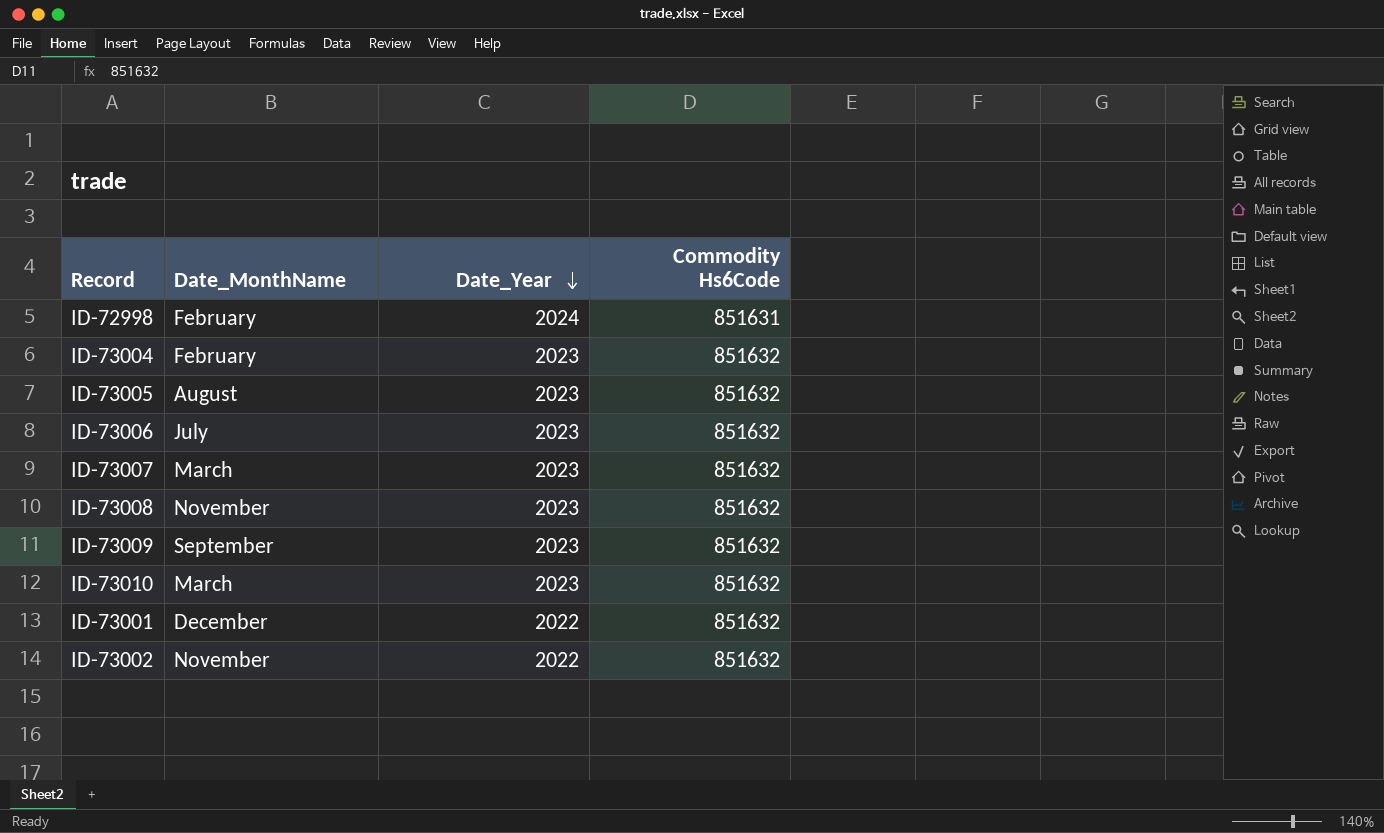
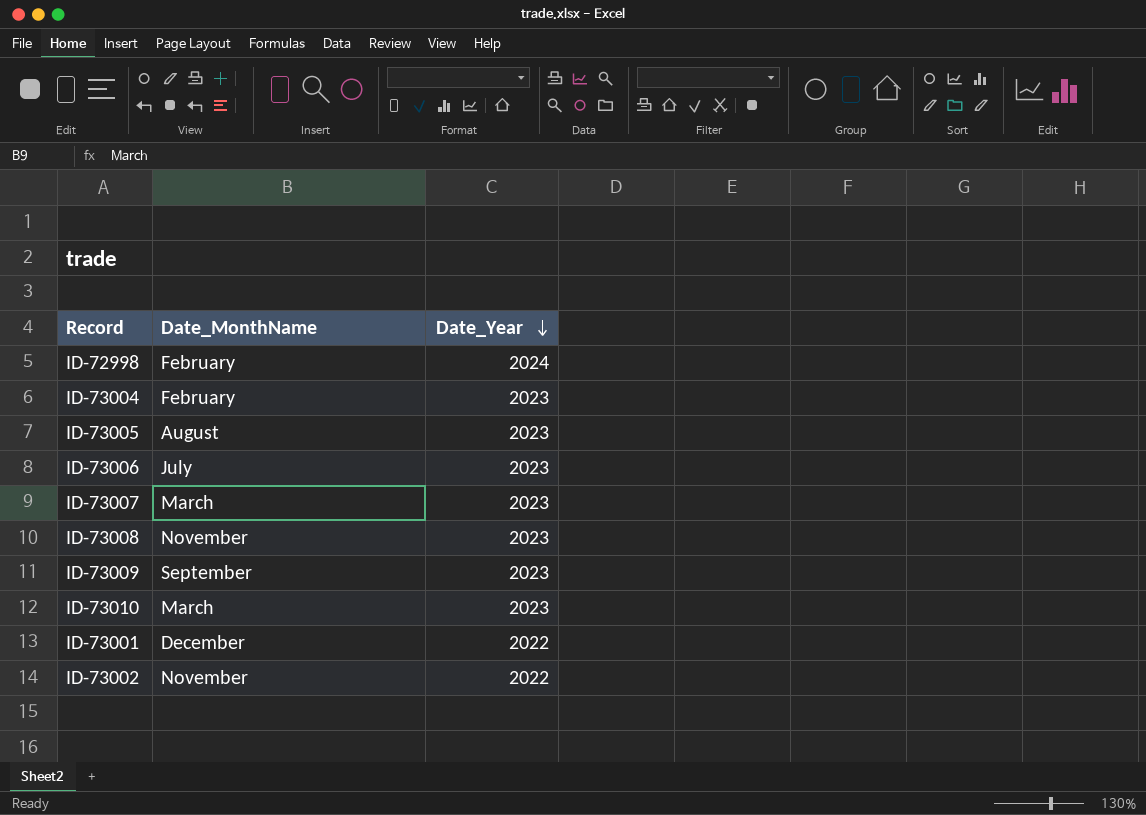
column Commodity Hs6Code | position: 4 -> none

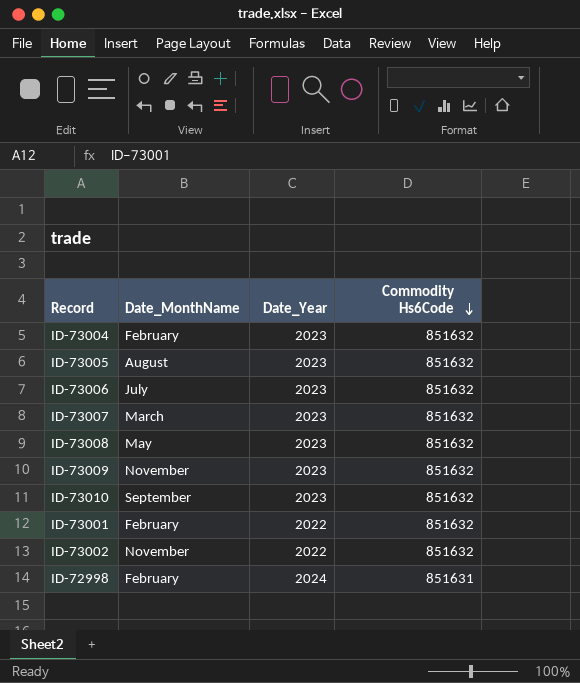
row order: Date_Year descending -> Commodity Hs6Code descending
column Commodity Hs6Code | position: none -> 4
ID-73008 | Date_MonthName: November -> May
ID-73009 | Date_MonthName: September -> November
ID-73010 | Date_MonthName: March -> September
ID-73001 | Date_MonthName: December -> February

